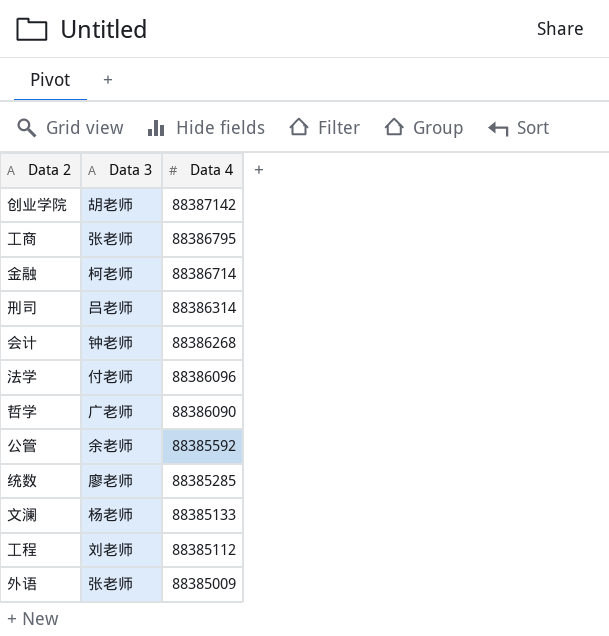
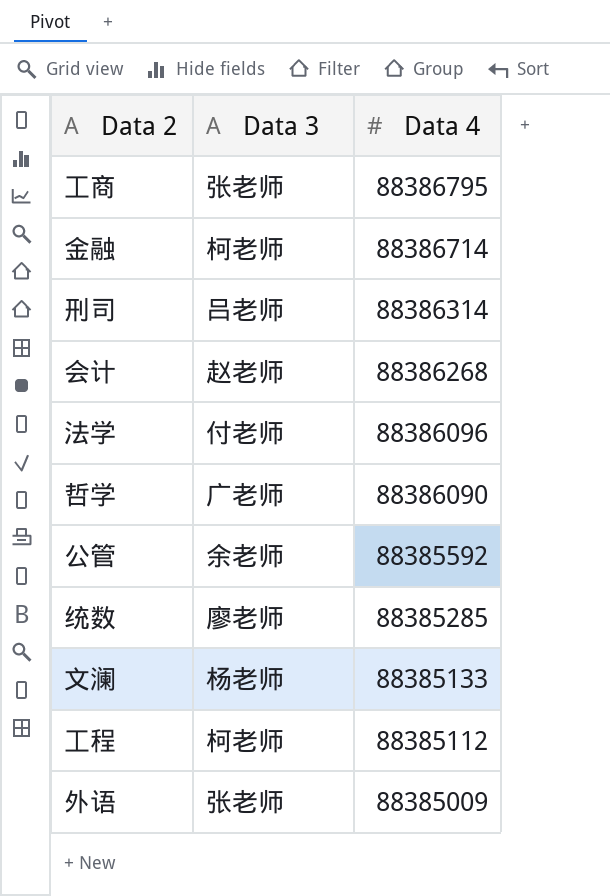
row 创业学院: 胡老师 | 88387142 -> none
会计 | Data 3: 钟老师 -> 赵老师
工程 | Data 3: 刘老师 -> 柯老师

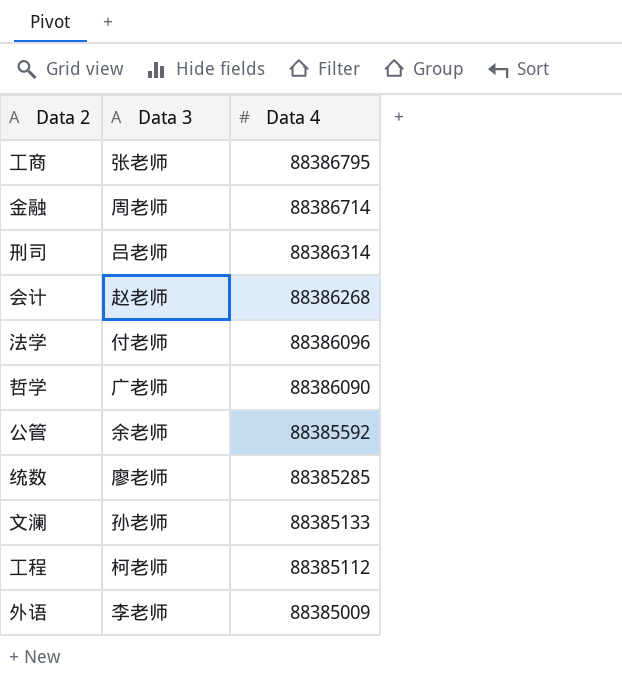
金融 | Data 3: 柯老师 -> 周老师
文澜 | Data 3: 杨老师 -> 孙老师
外语 | Data 3: 张老师 -> 李老师

